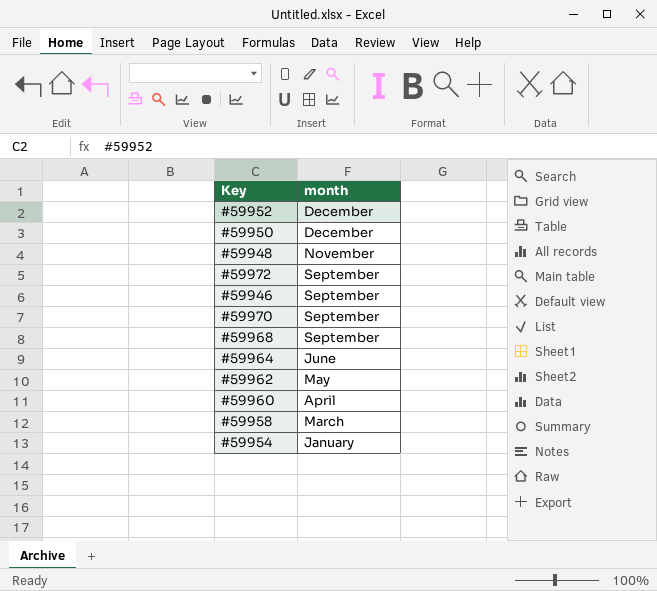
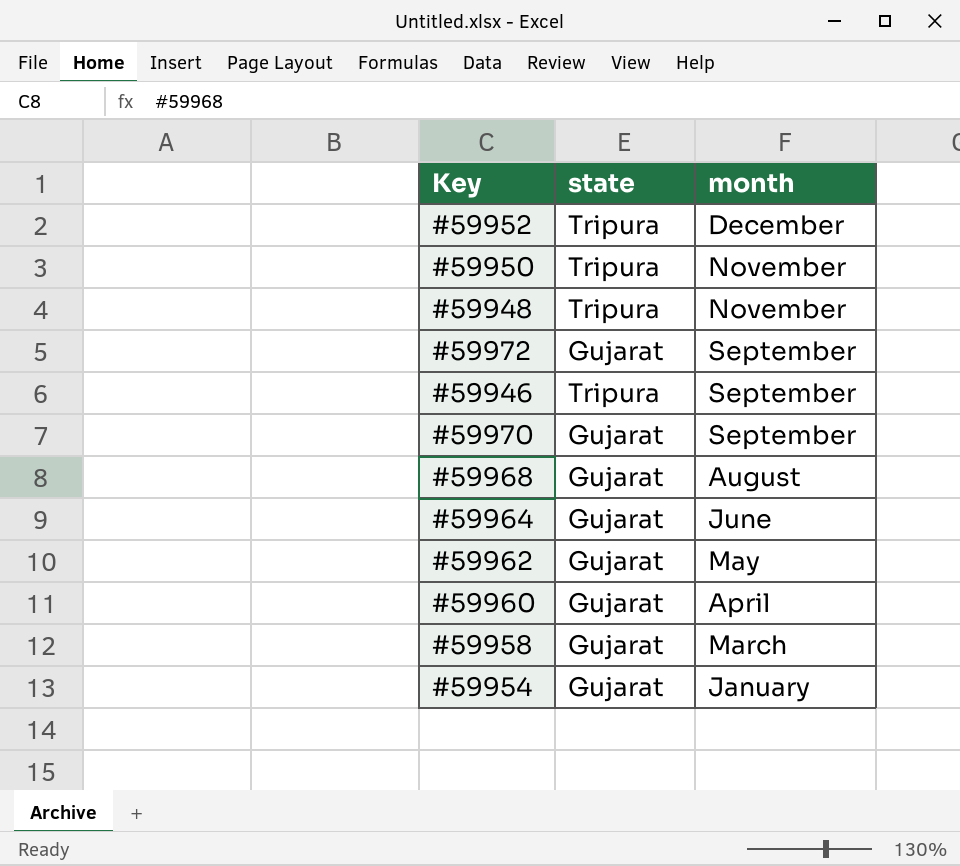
column state | position: none -> 2
#59950 | month: December -> November
#59968 | month: September -> August

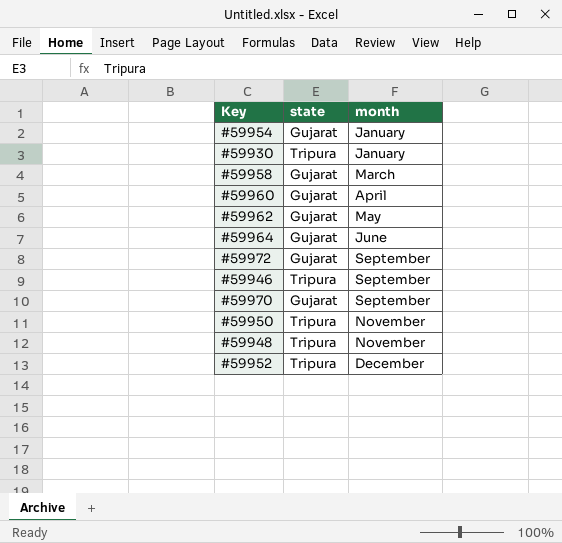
row order: month descending -> month ascending
row #59968: Gujarat | August -> none
row #59930: none -> Tripura | January

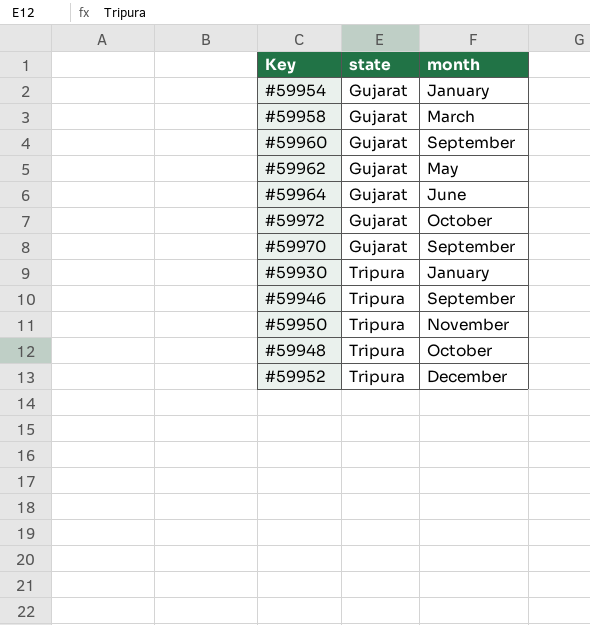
row order: month ascending -> state ascending
#59960 | month: April -> September
#59972 | month: September -> October
#59948 | month: November -> October

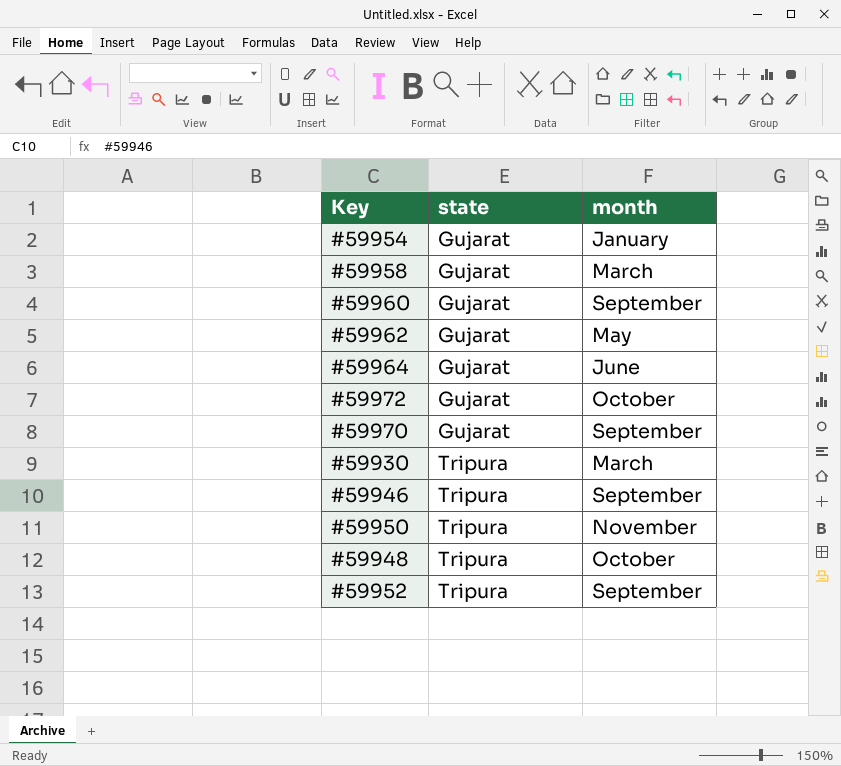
#59930 | month: January -> March
#59952 | month: December -> September

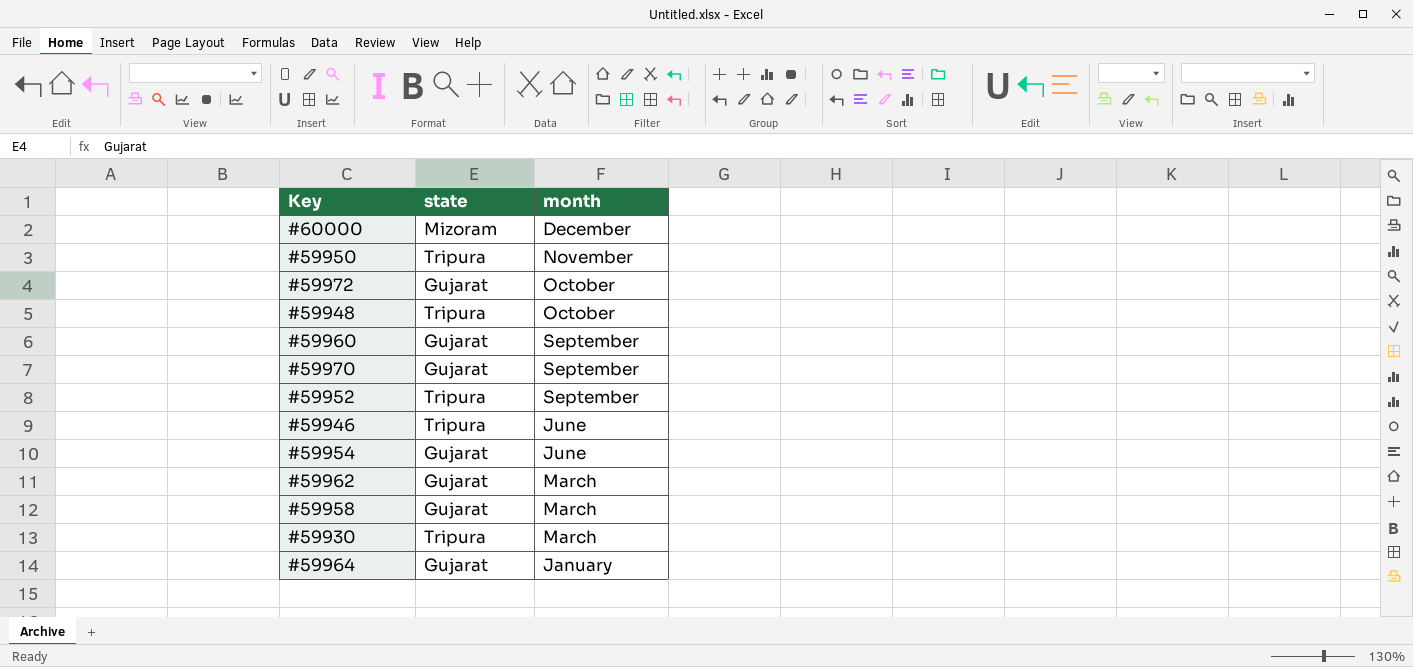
row order: state ascending -> month descending
row #60000: none -> Mizoram | December
#59946 | month: September -> June
#59954 | month: January -> June
#59962 | month: May -> March
#59964 | month: June -> January

